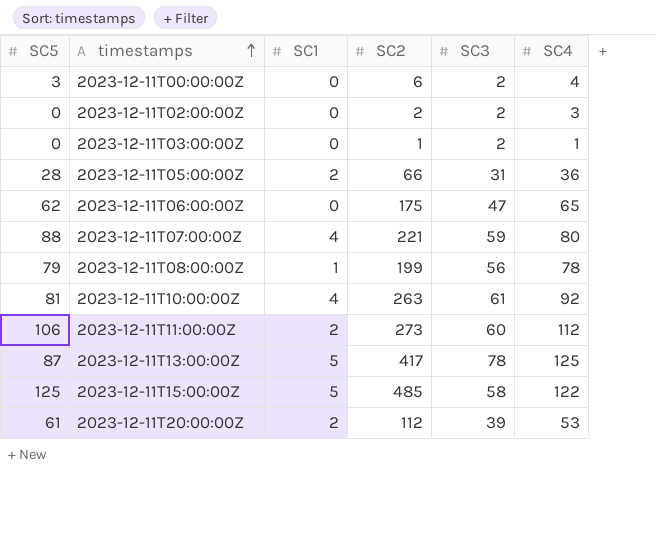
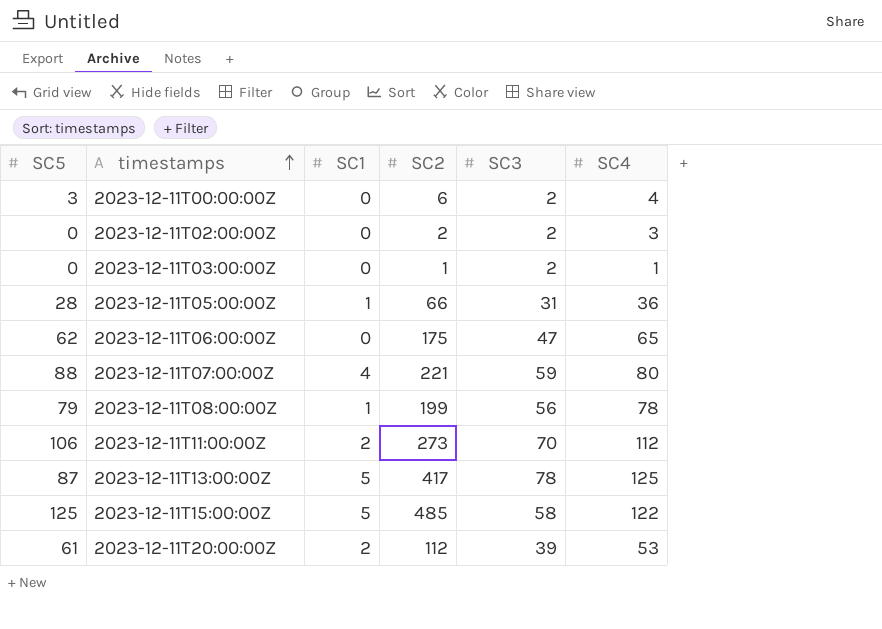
row 2023-12-11T10:00:00Z: 81 | 4 | 263 | 61 | 92 -> none
2023-12-11T05:00:00Z | SC1: 2 -> 1
2023-12-11T11:00:00Z | SC3: 60 -> 70

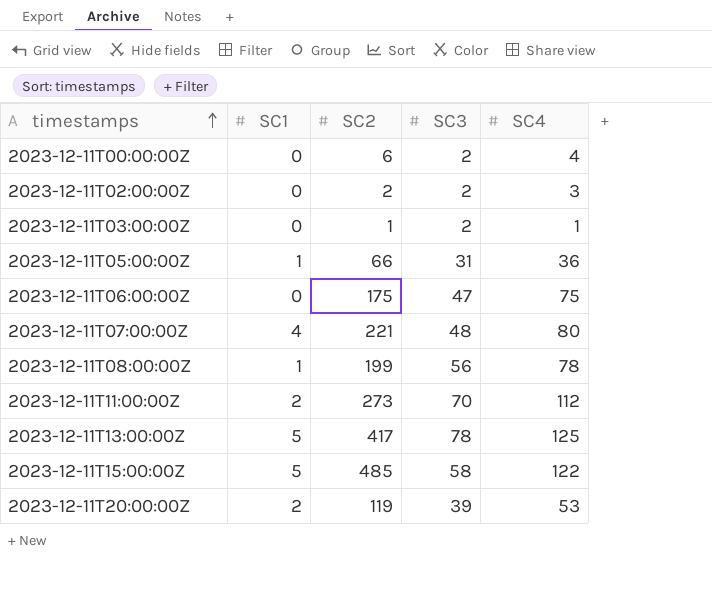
column SC5 | position: 1 -> none
2023-12-11T06:00:00Z | SC4: 65 -> 75
2023-12-11T07:00:00Z | SC3: 59 -> 48
2023-12-11T20:00:00Z | SC2: 112 -> 119

